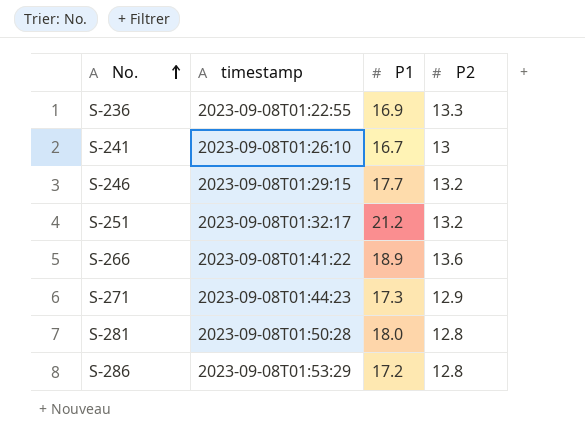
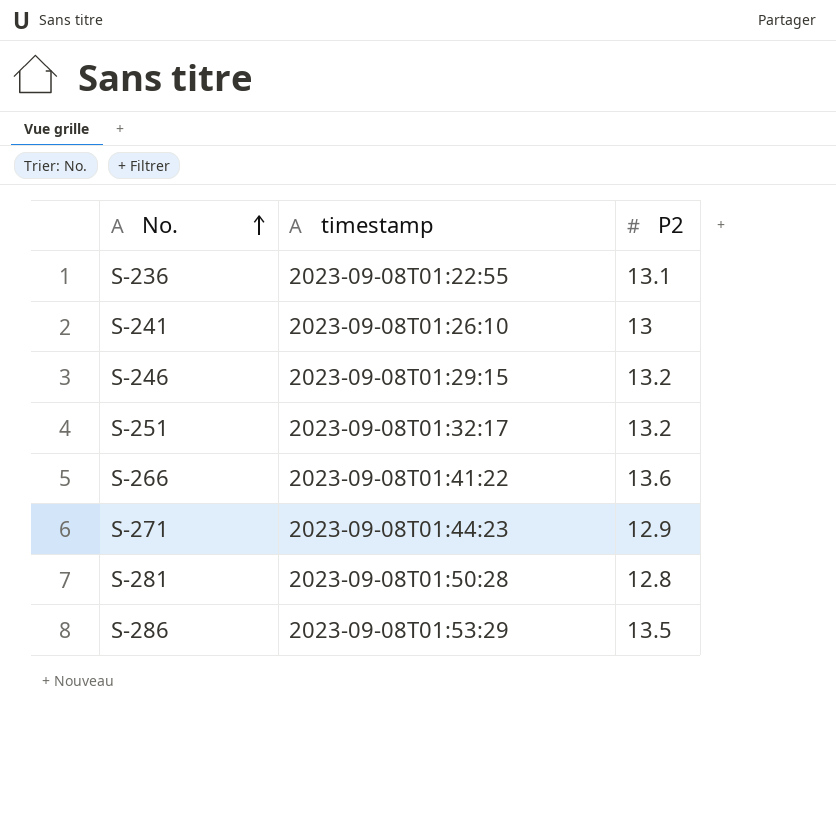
column P1 | position: 3 -> none
S-236 | P2: 13.3 -> 13.1
S-286 | P2: 12.8 -> 13.5

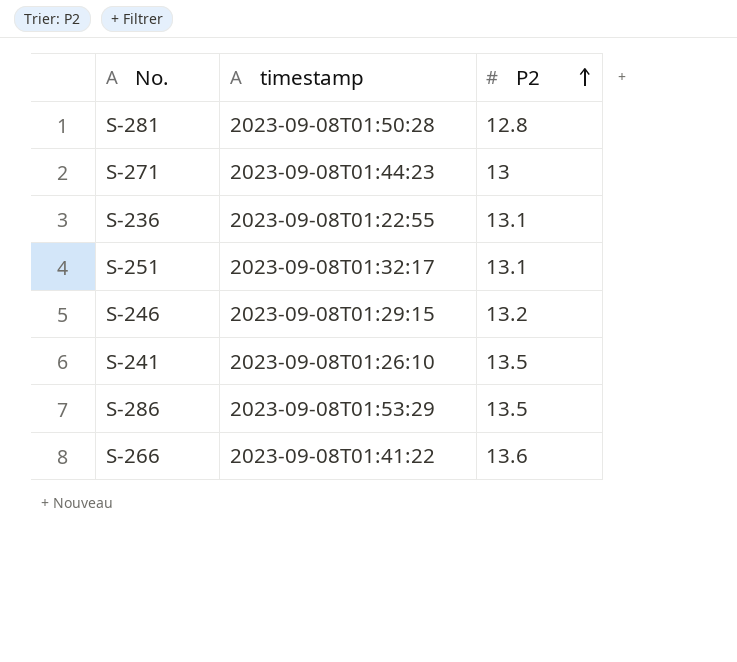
row order: No. ascending -> P2 ascending
S-271 | P2: 12.9 -> 13
S-251 | P2: 13.2 -> 13.1
S-241 | P2: 13 -> 13.5

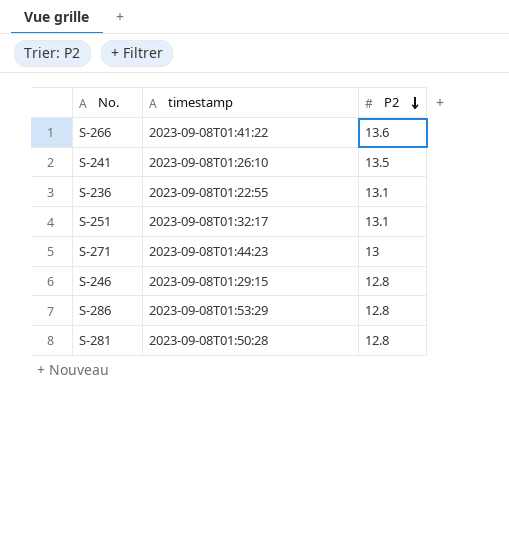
row order: P2 ascending -> P2 descending
S-246 | P2: 13.2 -> 12.8
S-286 | P2: 13.5 -> 12.8

